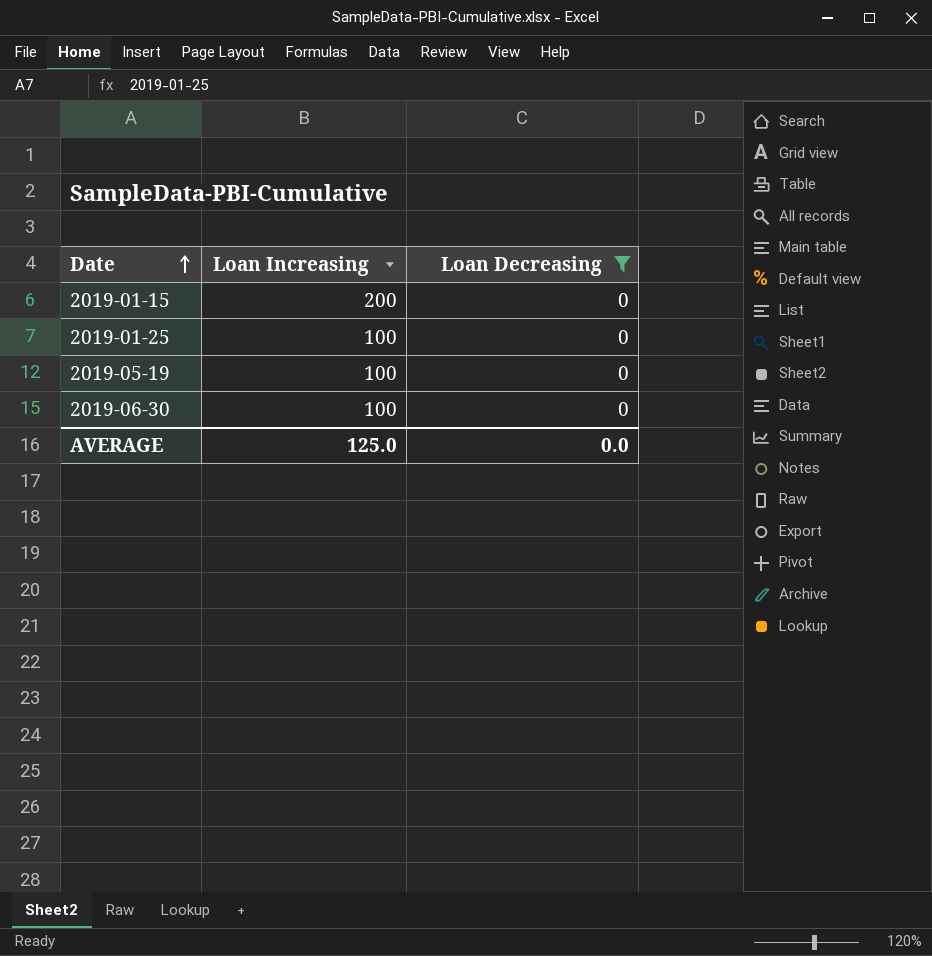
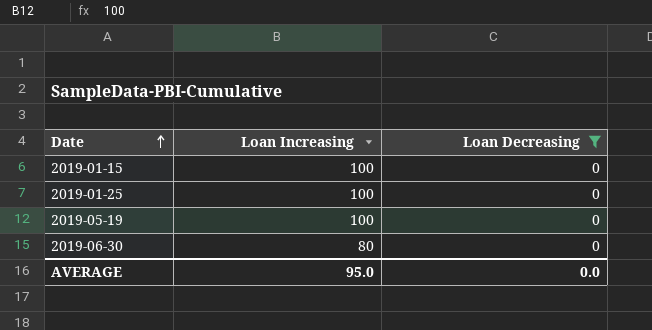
2019-01-15 | Loan Increasing: 200 -> 100
2019-06-30 | Loan Increasing: 100 -> 80
AVERAGE | Loan Increasing: 125.0 -> 95.0

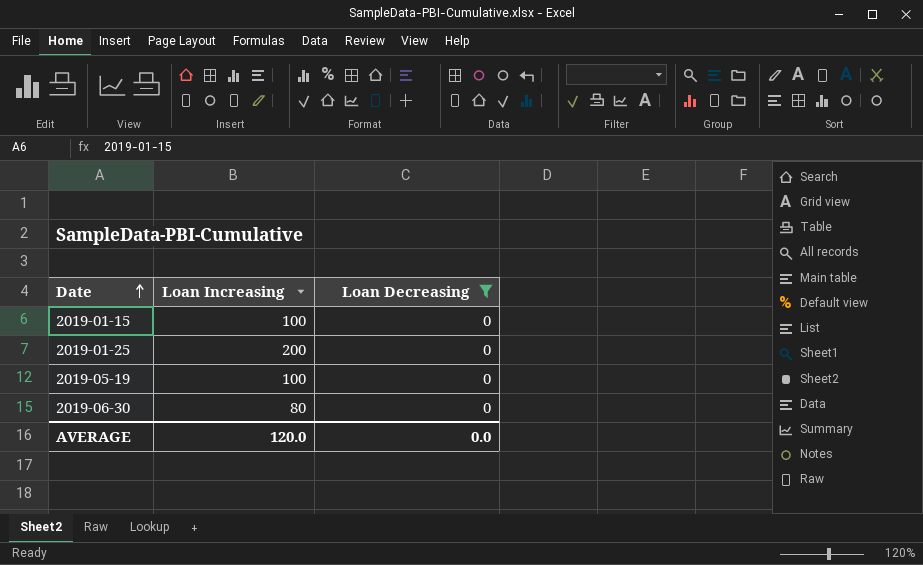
2019-01-25 | Loan Increasing: 100 -> 200
AVERAGE | Loan Increasing: 95.0 -> 120.0

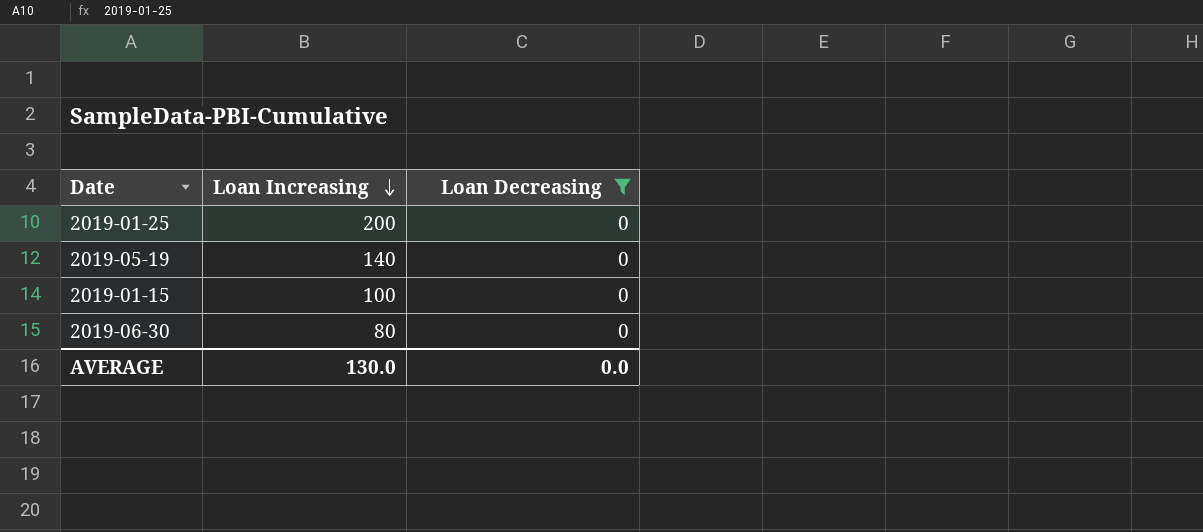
row order: Date ascending -> Loan Increasing descending
2019-05-19 | Loan Increasing: 100 -> 140
AVERAGE | Loan Increasing: 120.0 -> 130.0

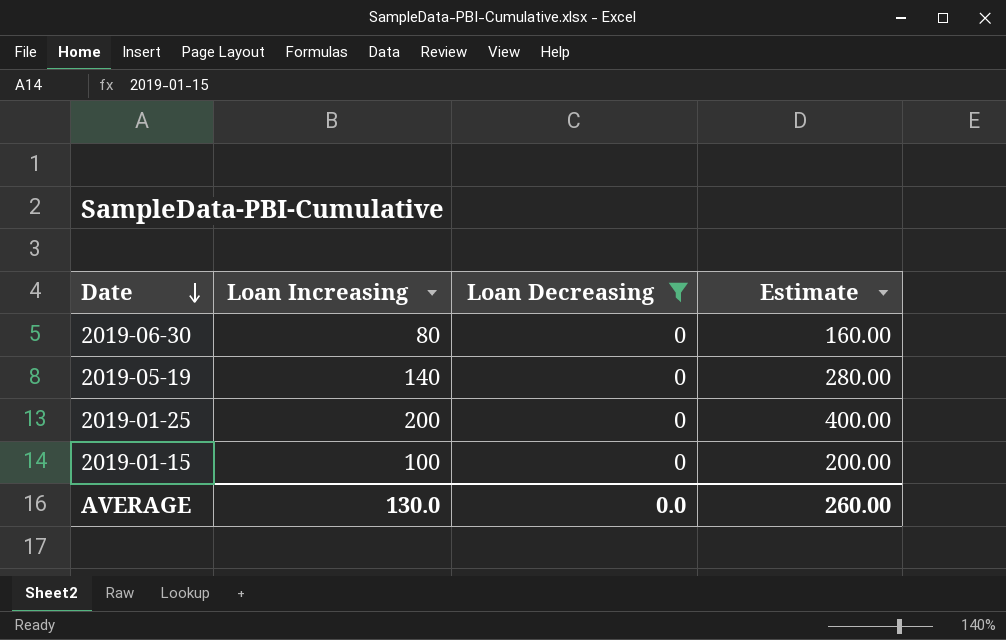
row order: Loan Increasing descending -> Date descending
column Estimate | formula: none -> [Loan Increasing] * 2

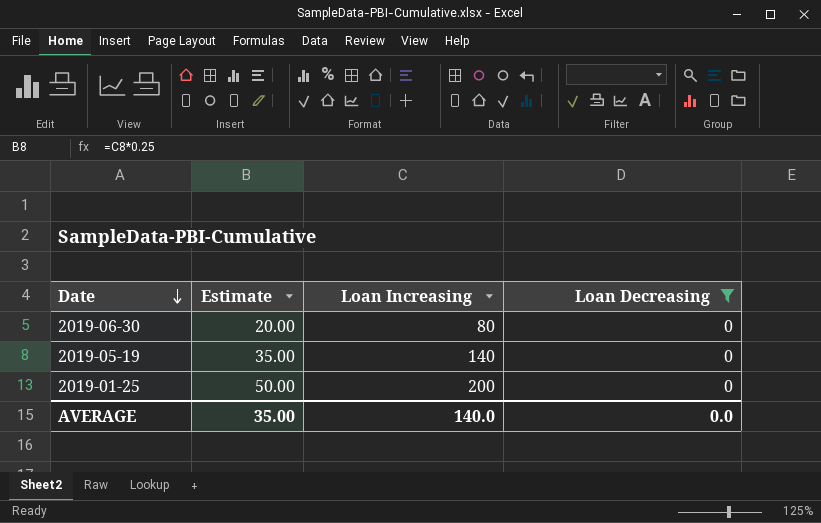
column Estimate | formula: [Loan Increasing] * 2 -> [Loan Increasing] * 0.25
column Estimate | position: 4 -> 2
row 2019-01-15: 100 | 0 | 200.00 -> none
AVERAGE | Estimate: 260.00 -> 35.00
AVERAGE | Loan Increasing: 130.0 -> 140.0

